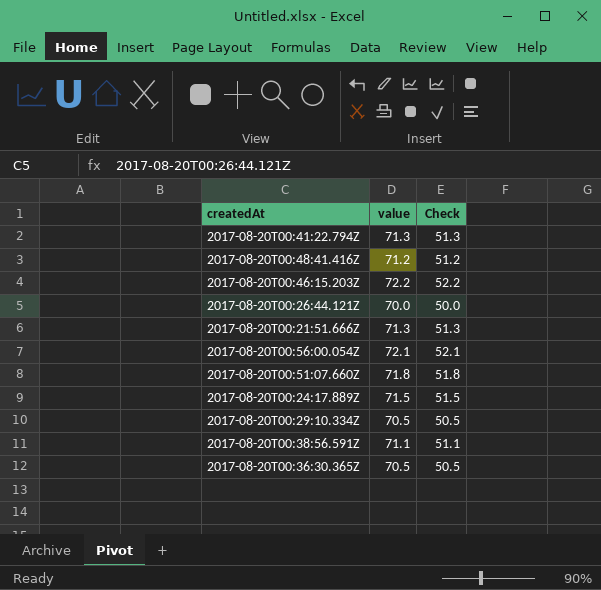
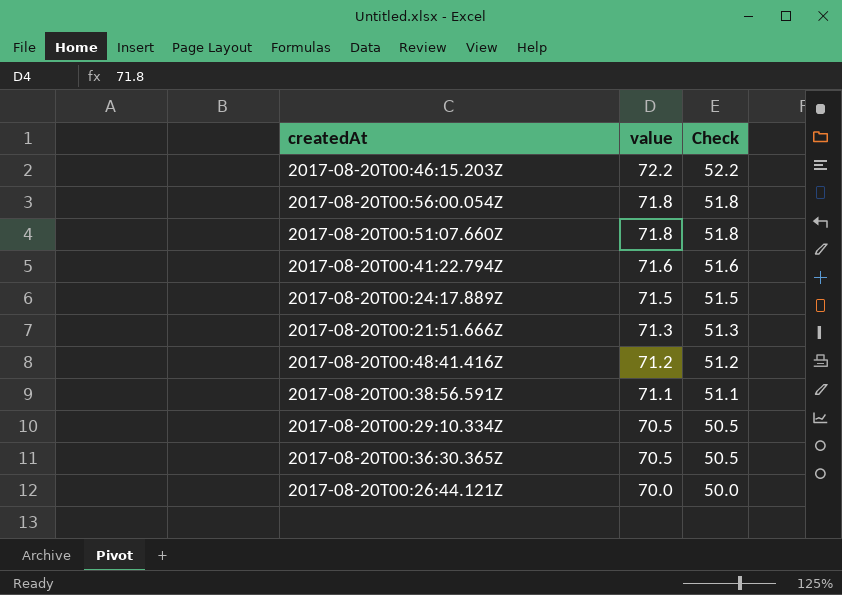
row order: none -> value descending
2017-08-20T00:56:00.054Z | value: 72.1 -> 71.8
2017-08-20T00:56:00.054Z | Check: 52.1 -> 51.8
2017-08-20T00:41:22.794Z | value: 71.3 -> 71.6
2017-08-20T00:41:22.794Z | Check: 51.3 -> 51.6

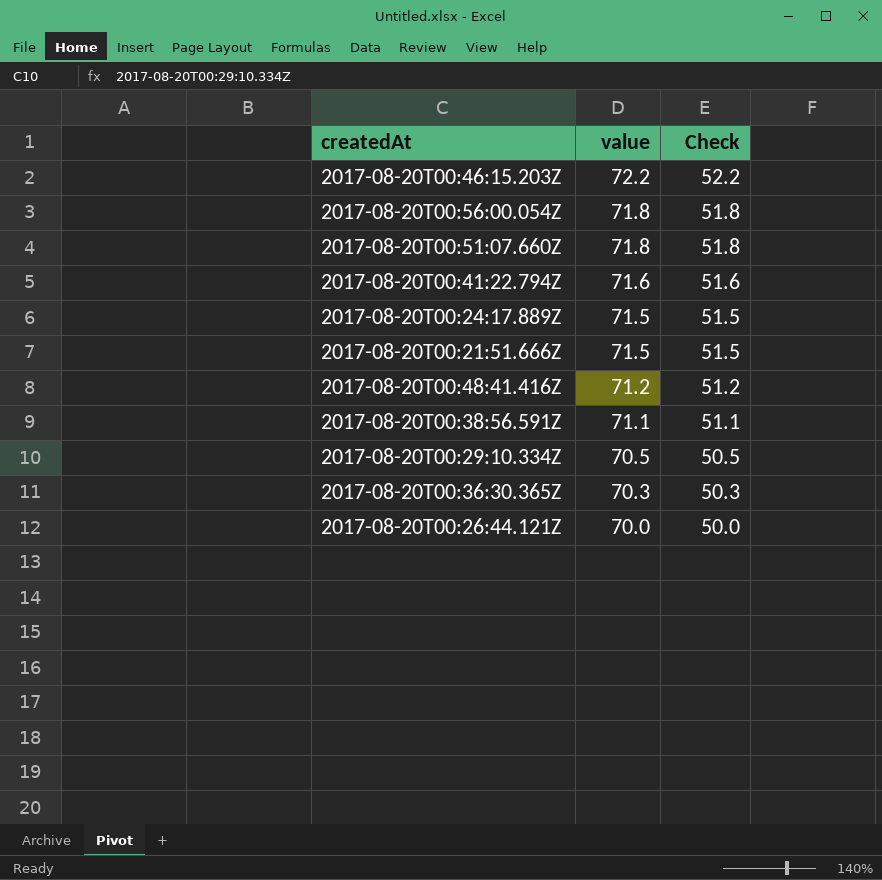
2017-08-20T00:21:51.666Z | value: 71.3 -> 71.5
2017-08-20T00:21:51.666Z | Check: 51.3 -> 51.5
2017-08-20T00:36:30.365Z | value: 70.5 -> 70.3
2017-08-20T00:36:30.365Z | Check: 50.5 -> 50.3

